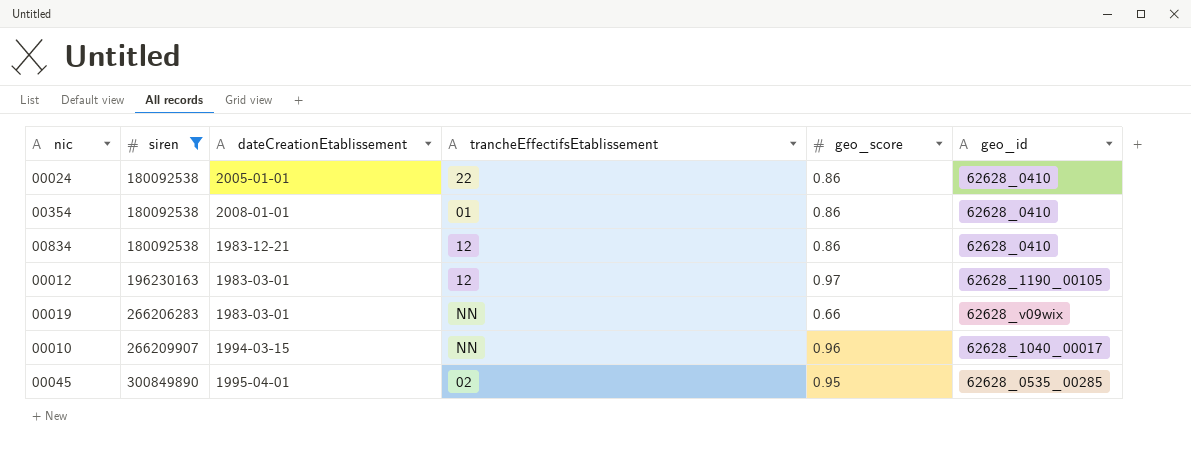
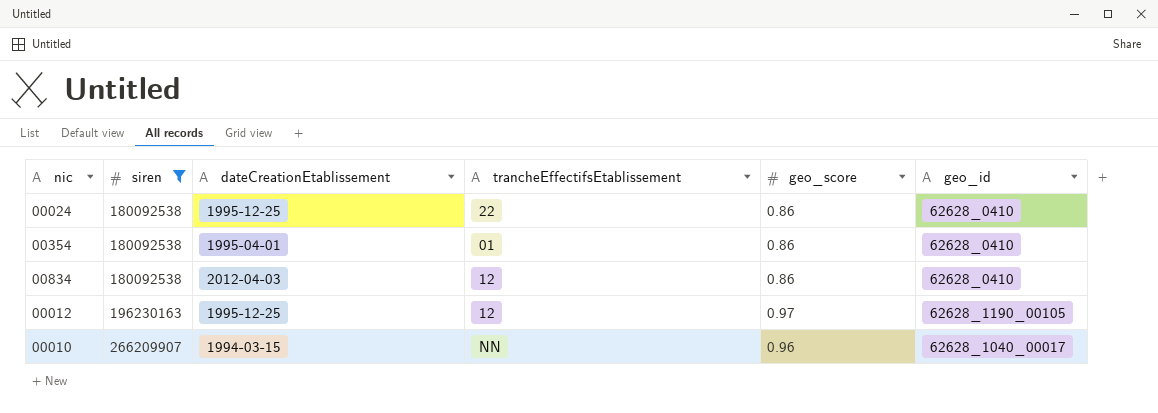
row 00019: 266206283 | 1983-03-01 | NN | 0.66 | 62628_v09wix -> none
row 00045: 300849890 | 1995-04-01 | 02 | 0.95 | 62628_0535_00285 -> none
00024 | dateCreationEtablissement: 2005-01-01 -> 1995-12-25
00354 | dateCreationEtablissement: 2008-01-01 -> 1995-04-01
00834 | dateCreationEtablissement: 1983-12-21 -> 2012-04-03
00012 | dateCreationEtablissement: 1983-03-01 -> 1995-12-25

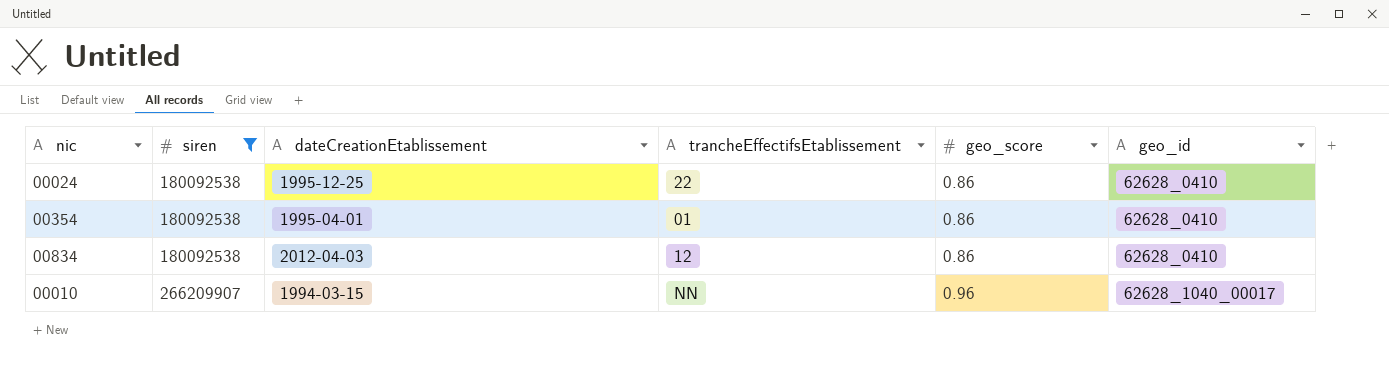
row 00012: 196230163 | 1995-12-25 | 12 | 0.97 | 62628_1190_00105 -> none

